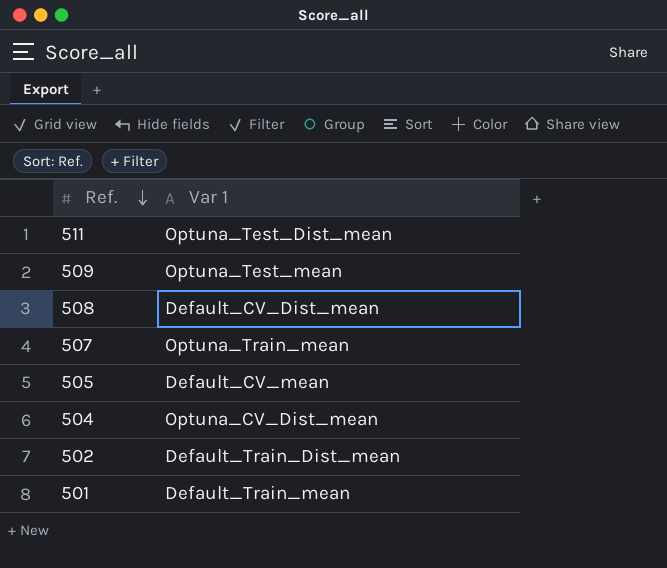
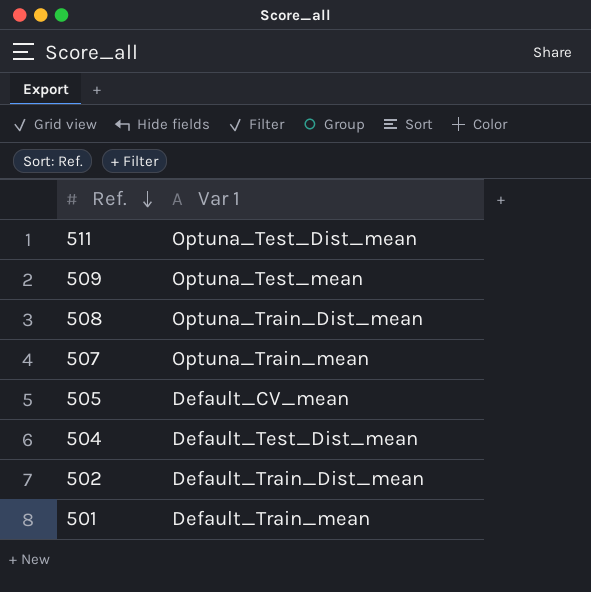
508 | Var 1: Default_CV_Dist_mean -> Optuna_Train_Dist_mean
504 | Var 1: Optuna_CV_Dist_mean -> Default_Test_Dist_mean

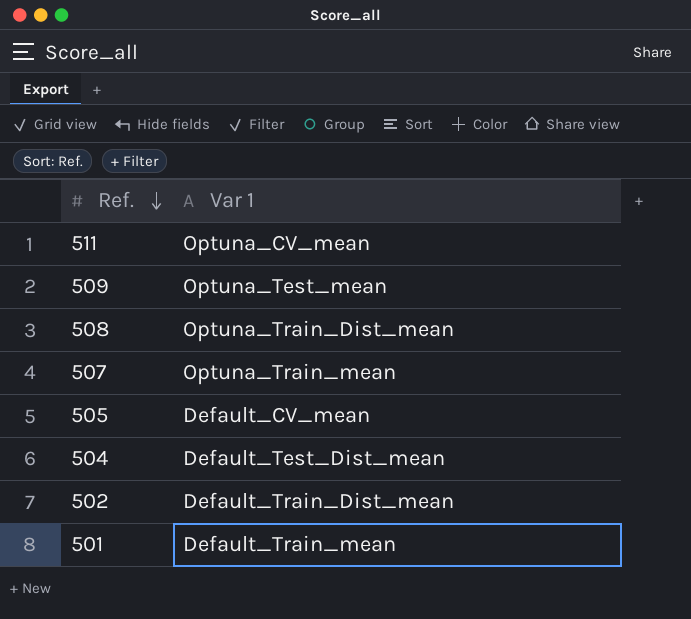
511 | Var 1: Optuna_Test_Dist_mean -> Optuna_CV_mean

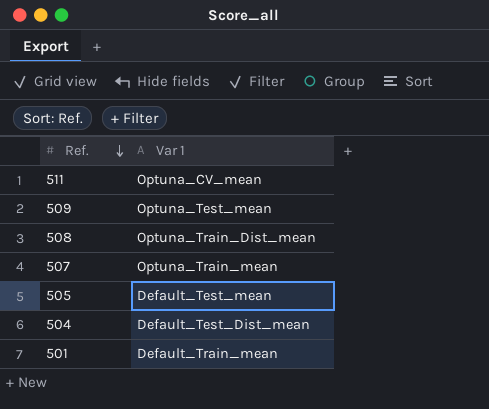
row 502: Default_Train_Dist_mean -> none
505 | Var 1: Default_CV_mean -> Default_Test_mean

